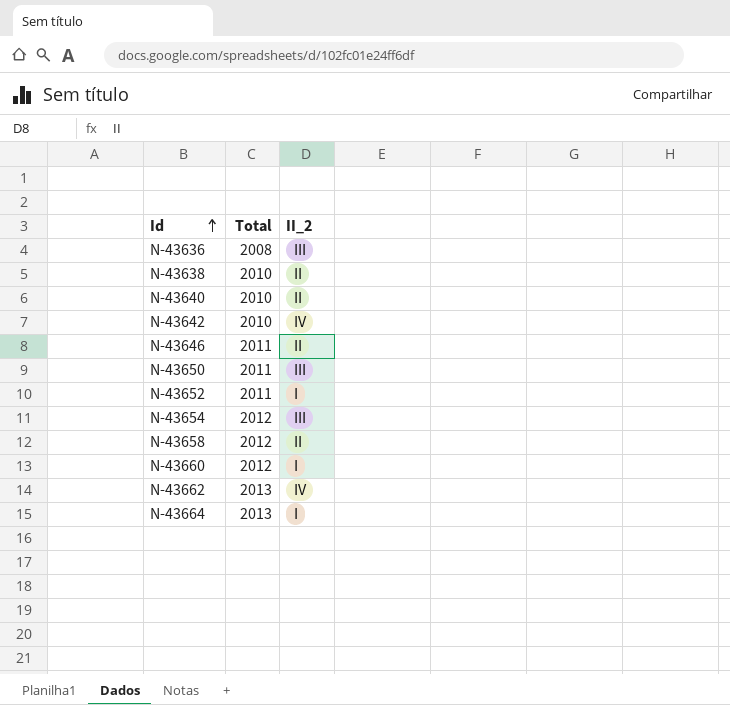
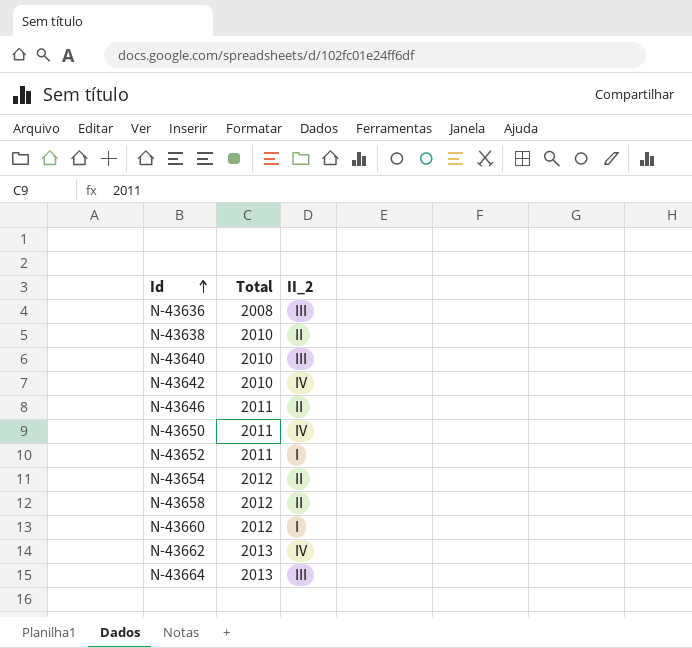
N-43640 | II_2: II -> III
N-43650 | II_2: III -> IV
N-43654 | II_2: III -> II
N-43664 | II_2: I -> III

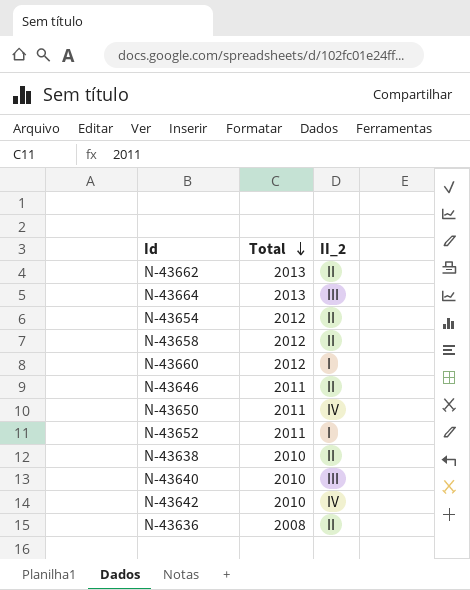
row order: Id ascending -> Total descending
N-43662 | II_2: IV -> II
N-43636 | II_2: III -> II

